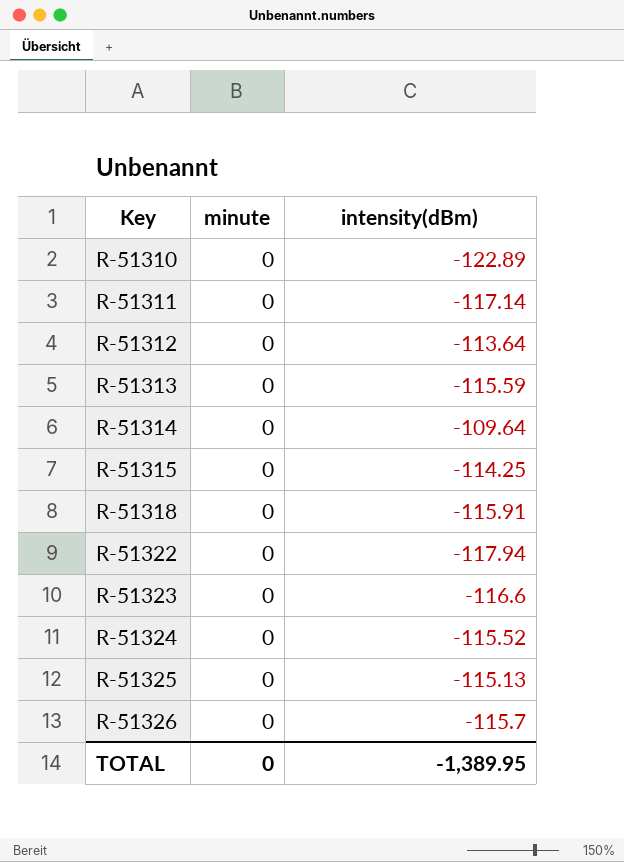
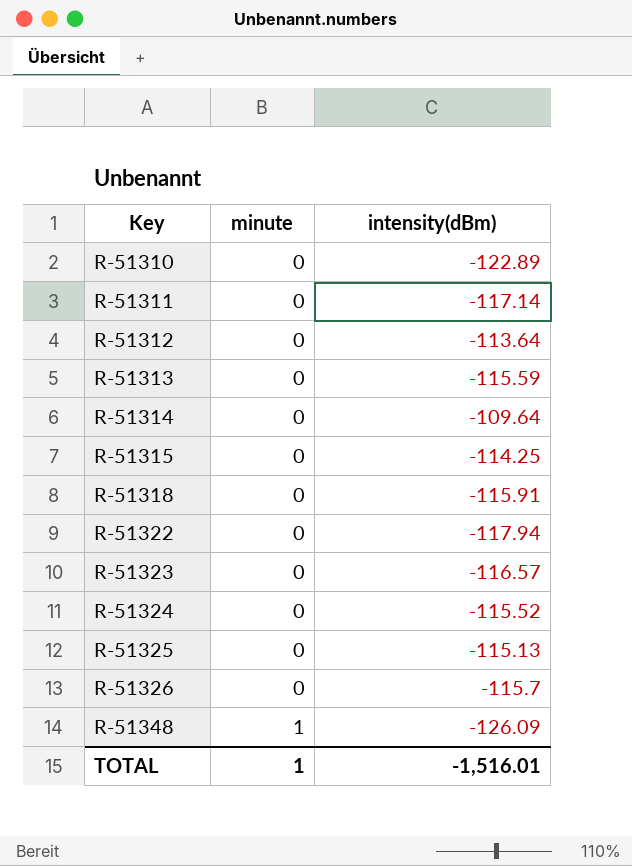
R-51323 | intensity(dBm): -116.6 -> -116.57
row R-51348: none -> 1 | -126.09
TOTAL | minute: 0 -> 1
TOTAL | intensity(dBm): -1,389.95 -> -1,516.01

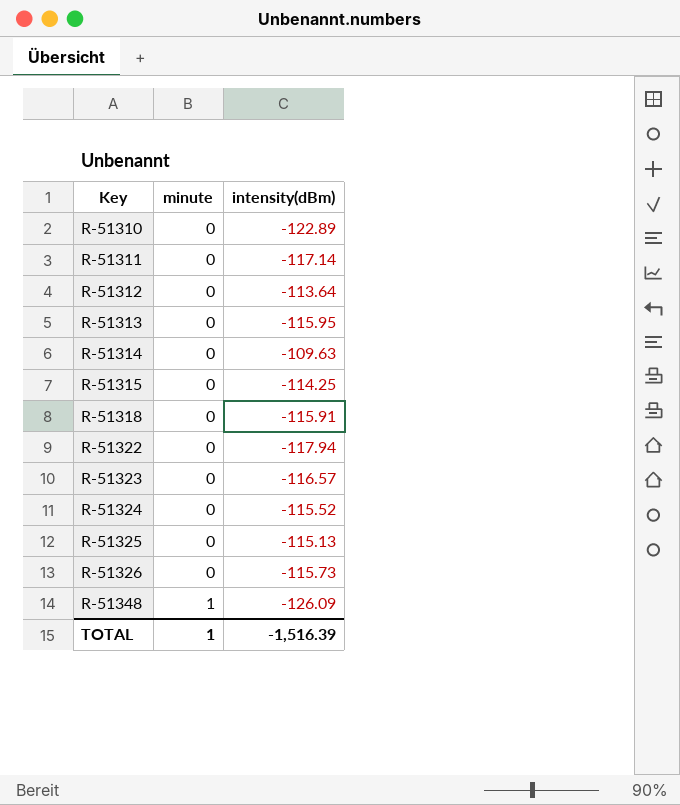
R-51313 | intensity(dBm): -115.59 -> -115.95
R-51314 | intensity(dBm): -109.64 -> -109.63
R-51326 | intensity(dBm): -115.7 -> -115.73
TOTAL | intensity(dBm): -1,516.01 -> -1,516.39

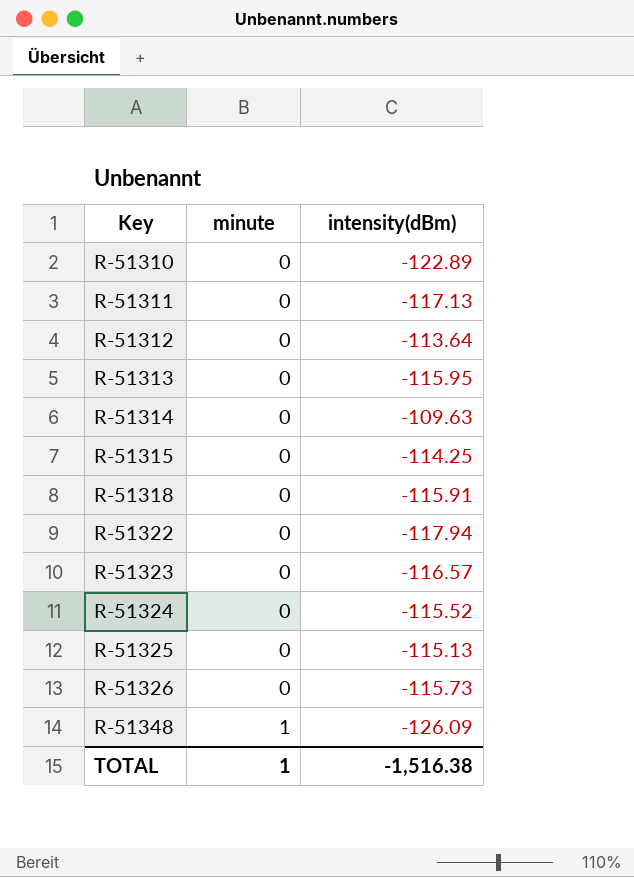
R-51311 | intensity(dBm): -117.14 -> -117.13
TOTAL | intensity(dBm): -1,516.39 -> -1,516.38

